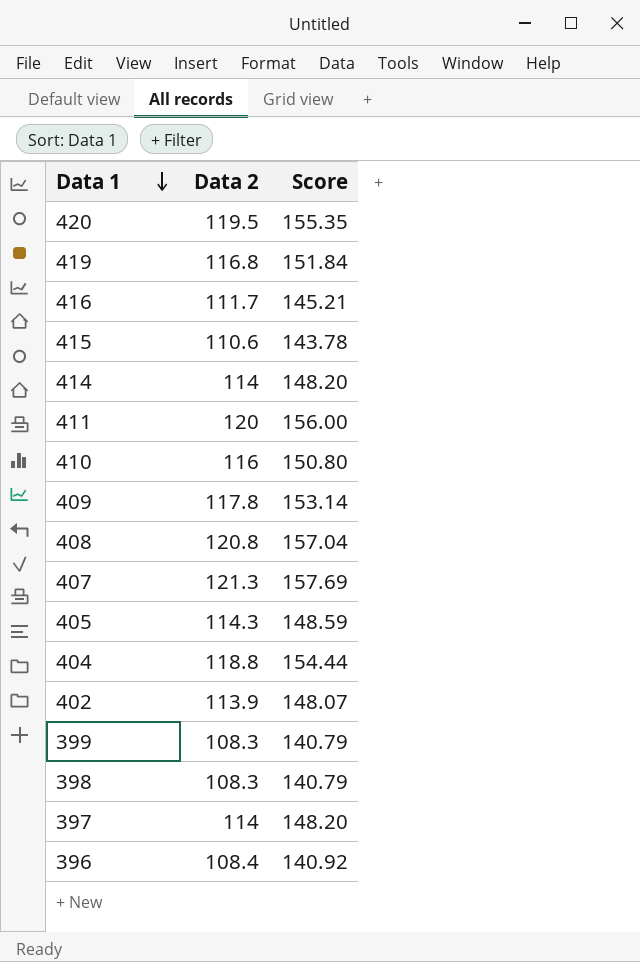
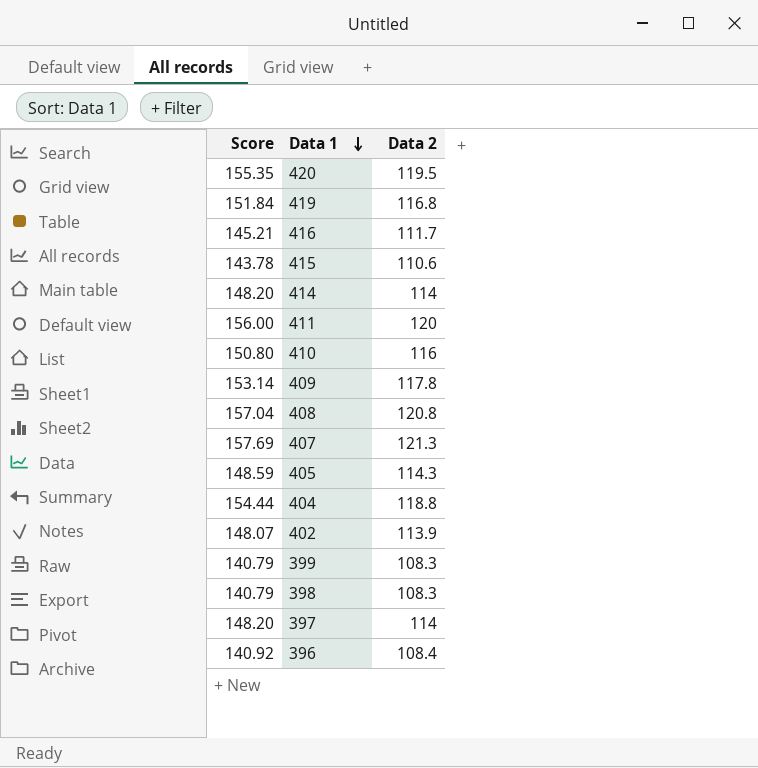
column Score | position: 3 -> 1

